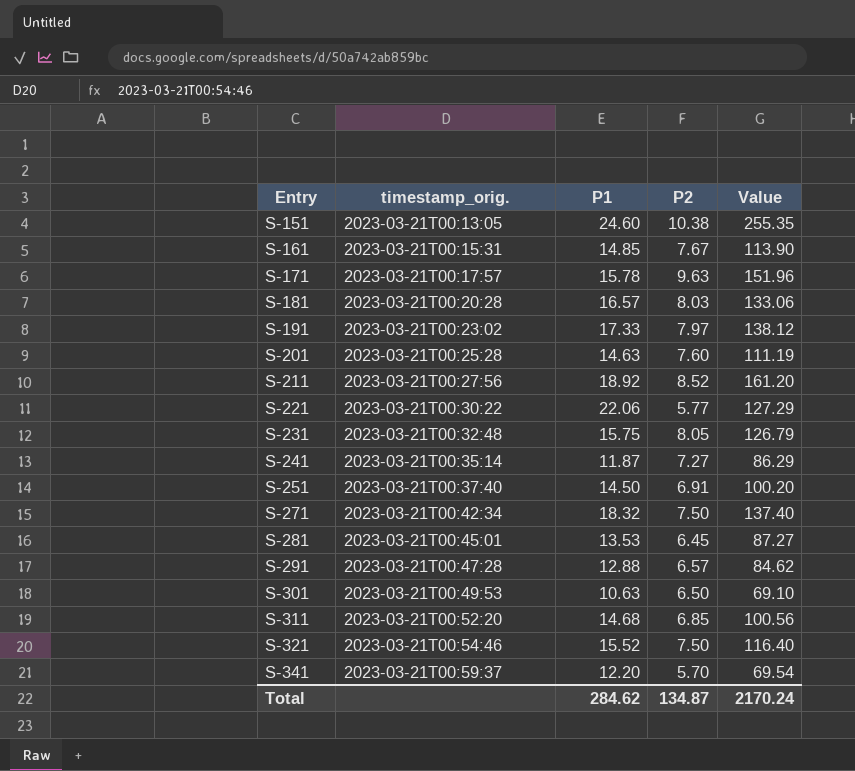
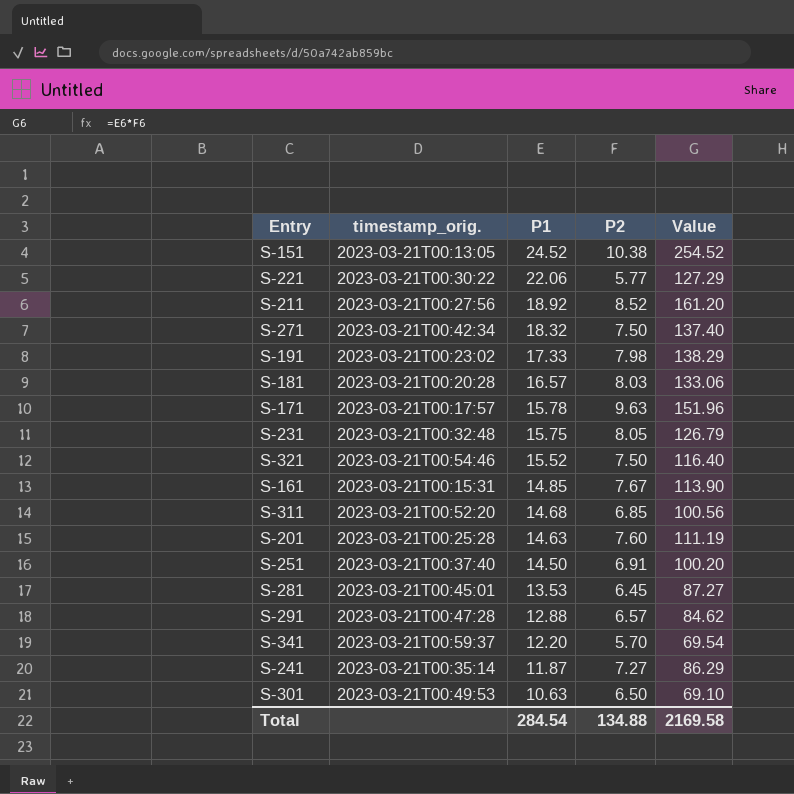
row order: Entry ascending -> P1 descending
S-151 | P1: 24.60 -> 24.52
S-151 | Value: 255.35 -> 254.52
S-191 | P2: 7.97 -> 7.98
S-191 | Value: 138.12 -> 138.29
Total | P1: 284.62 -> 284.54
Total | P2: 134.87 -> 134.88
Total | Value: 2170.24 -> 2169.58

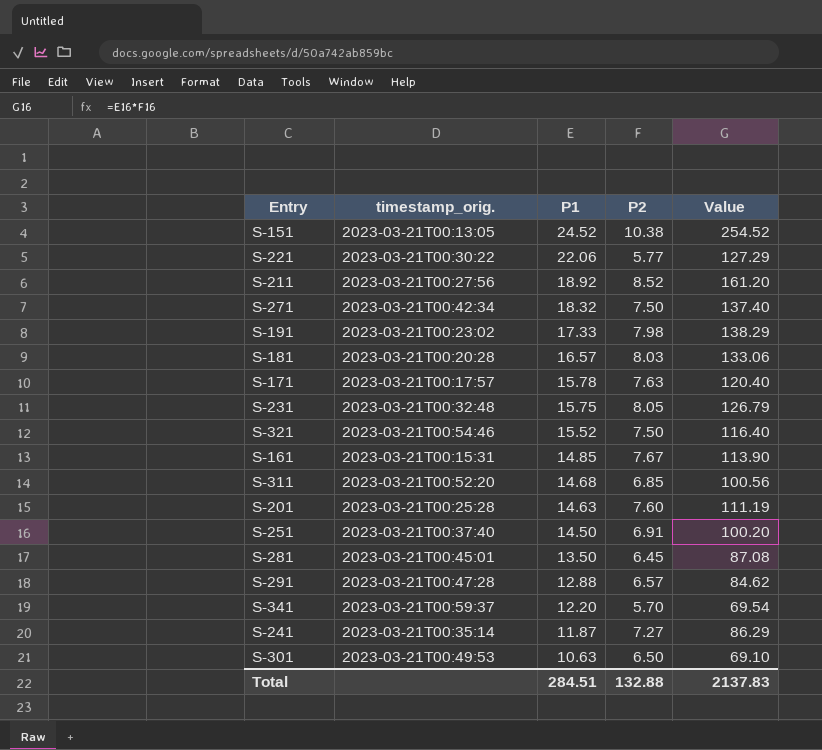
S-171 | P2: 9.63 -> 7.63
S-171 | Value: 151.96 -> 120.40
S-281 | P1: 13.53 -> 13.50
S-281 | Value: 87.27 -> 87.08
Total | P1: 284.54 -> 284.51
Total | P2: 134.88 -> 132.88
Total | Value: 2169.58 -> 2137.83

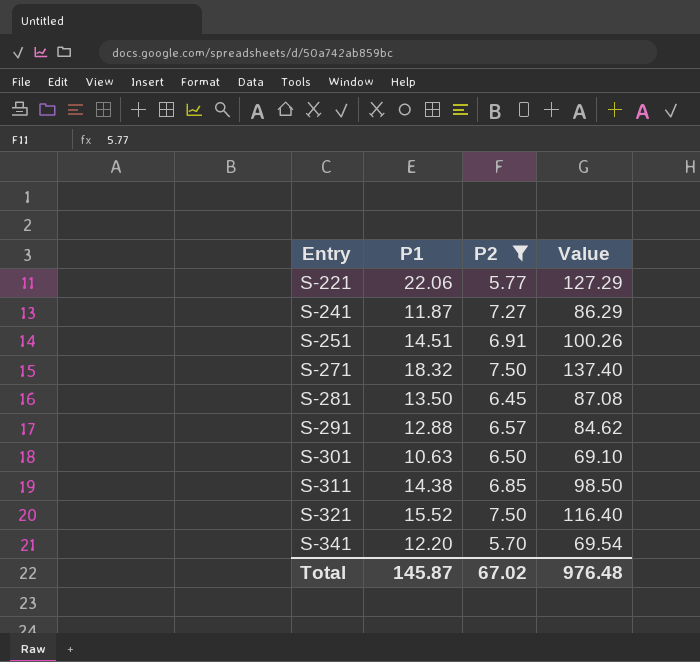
filter: none -> P2 <= 7.50
row order: P1 descending -> Entry ascending
column timestamp_orig. | position: 2 -> none
S-251 | P1: 14.50 -> 14.51
S-251 | Value: 100.20 -> 100.26
S-311 | P1: 14.68 -> 14.38
S-311 | Value: 100.56 -> 98.50
Total | P1: 284.51 -> 145.87
Total | P2: 132.88 -> 67.02
Total | Value: 2137.83 -> 976.48

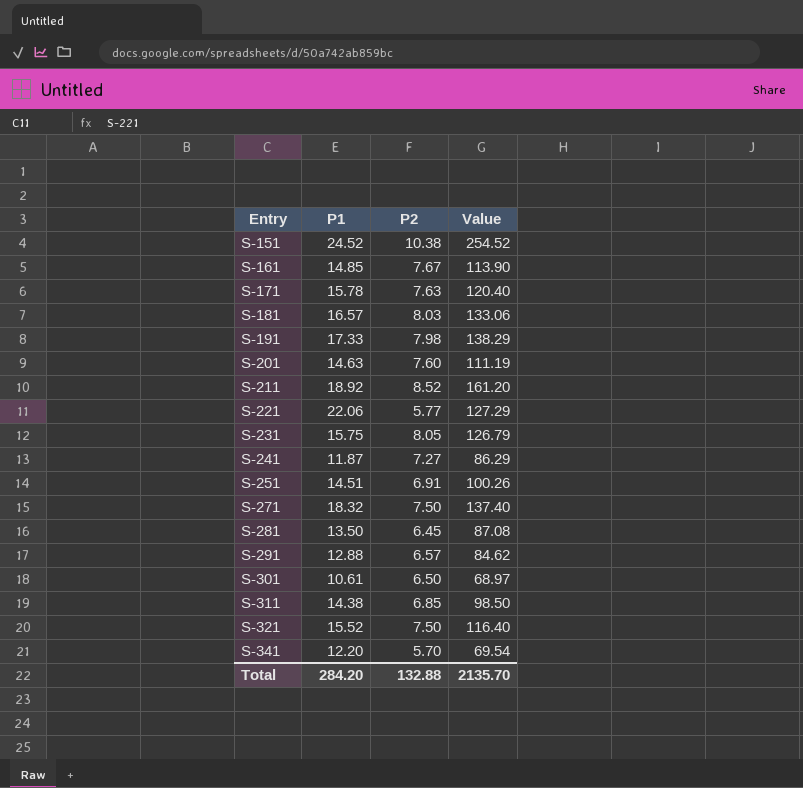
filter: P2 <= 7.50 -> none
S-301 | P1: 10.63 -> 10.61
S-301 | Value: 69.10 -> 68.97
Total | P1: 145.87 -> 284.20
Total | P2: 67.02 -> 132.88
Total | Value: 976.48 -> 2135.70

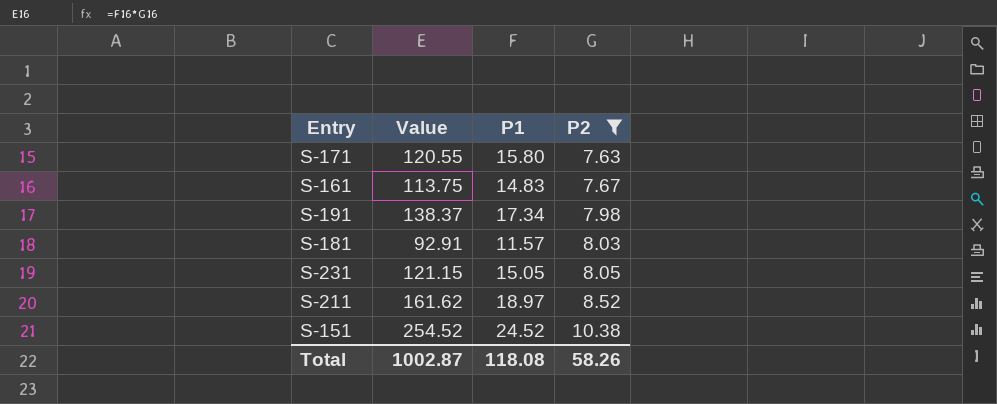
filter: none -> P2 >= 7.63
row order: Entry ascending -> P2 ascending
column Value | position: 4 -> 2
S-171 | Value: 120.40 -> 120.55
S-171 | P1: 15.78 -> 15.80
S-161 | Value: 113.90 -> 113.75
S-161 | P1: 14.85 -> 14.83
S-191 | Value: 138.29 -> 138.37
S-191 | P1: 17.33 -> 17.34
S-181 | Value: 133.06 -> 92.91
S-181 | P1: 16.57 -> 11.57
S-231 | Value: 126.79 -> 121.15
S-231 | P1: 15.75 -> 15.05
S-211 | Value: 161.20 -> 161.62
S-211 | P1: 18.92 -> 18.97
Total | Value: 2135.70 -> 1002.87
Total | P1: 284.20 -> 118.08
Total | P2: 132.88 -> 58.26

